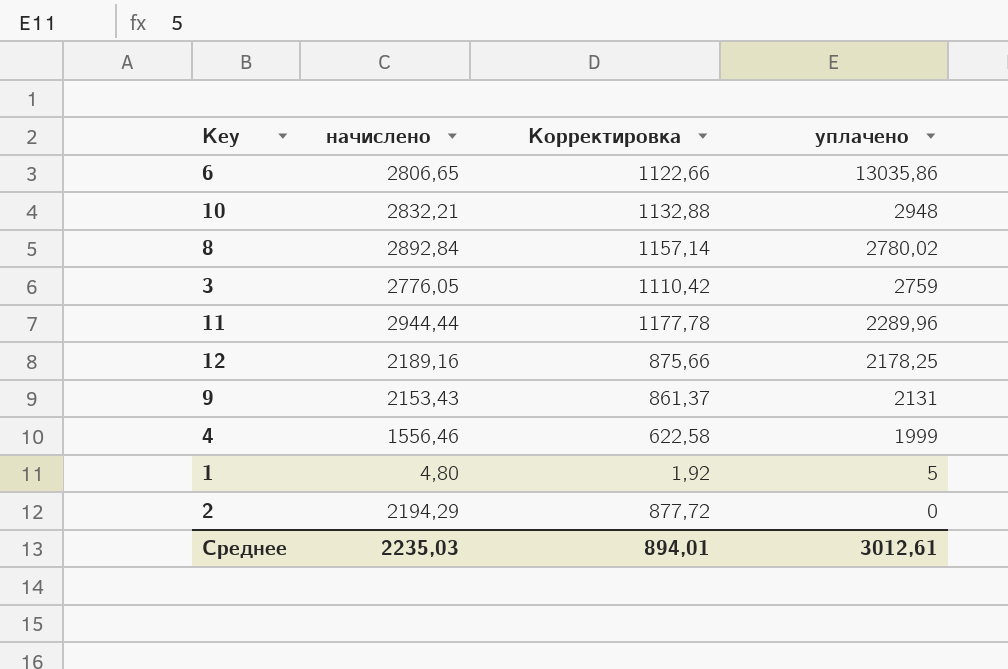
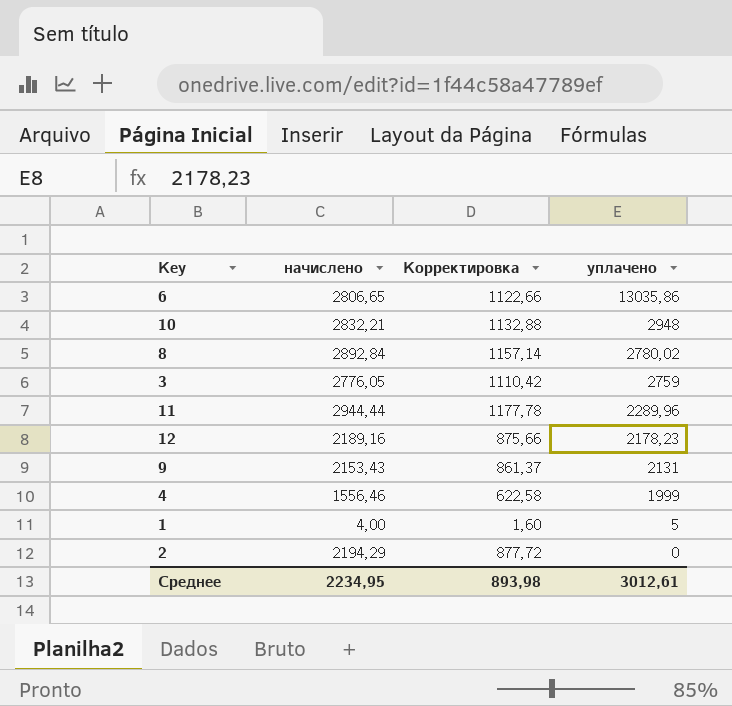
12 | уплачено: 2178,25 -> 2178,23
1 | начислено: 4,80 -> 4,00
1 | Корректировка: 1,92 -> 1,60
Среднее | начислено: 2235,03 -> 2234,95
Среднее | Корректировка: 894,01 -> 893,98

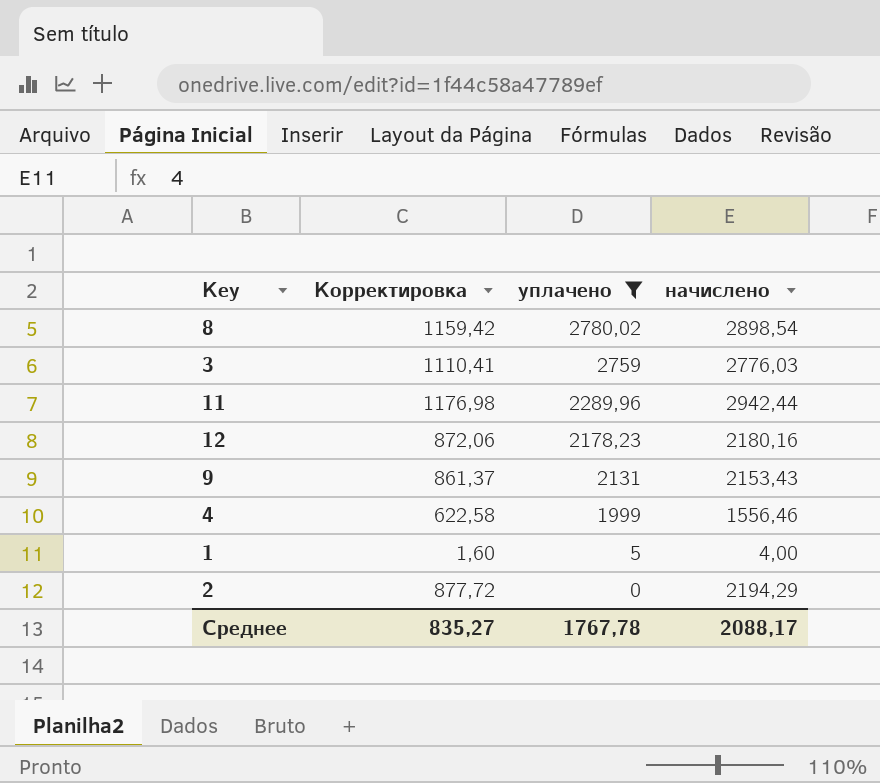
filter: none -> уплачено <= 2780,02
column начислено | position: 2 -> 4
8 | Корректировка: 1157,14 -> 1159,42
8 | начислено: 2892,84 -> 2898,54
3 | Корректировка: 1110,42 -> 1110,41
3 | начислено: 2776,05 -> 2776,03
11 | Корректировка: 1177,78 -> 1176,98
11 | начислено: 2944,44 -> 2942,44
12 | Корректировка: 875,66 -> 872,06
12 | начислено: 2189,16 -> 2180,16
Среднее | Корректировка: 893,98 -> 835,27
Среднее | уплачено: 3012,61 -> 1767,78
Среднее | начислено: 2234,95 -> 2088,17

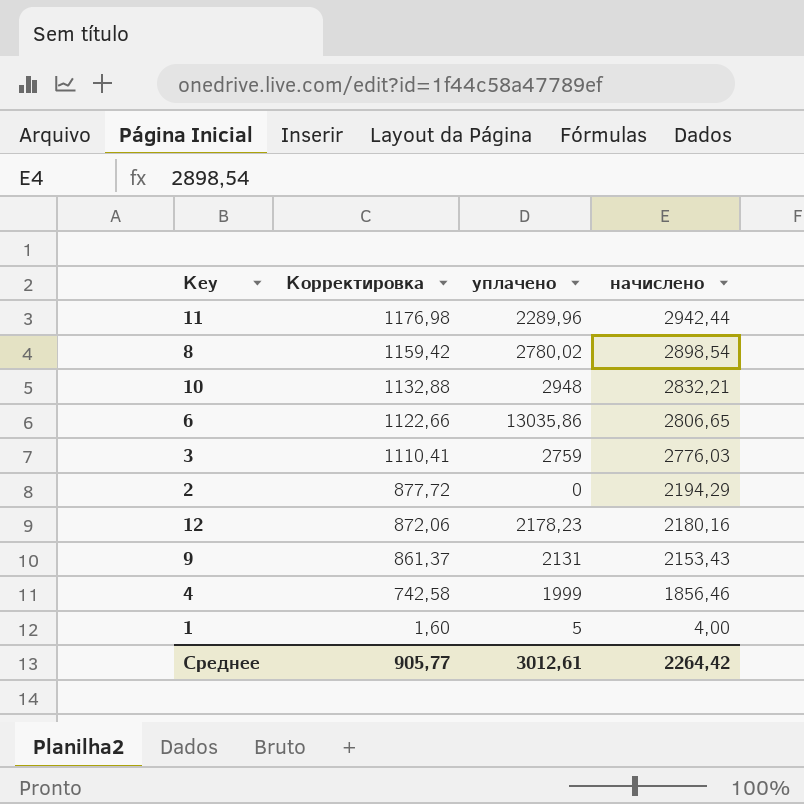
filter: уплачено <= 2780,02 -> none
row order: уплачено descending -> Корректировка descending
4 | Корректировка: 622,58 -> 742,58
4 | начислено: 1556,46 -> 1856,46
Среднее | Корректировка: 835,27 -> 905,77
Среднее | уплачено: 1767,78 -> 3012,61
Среднее | начислено: 2088,17 -> 2264,42

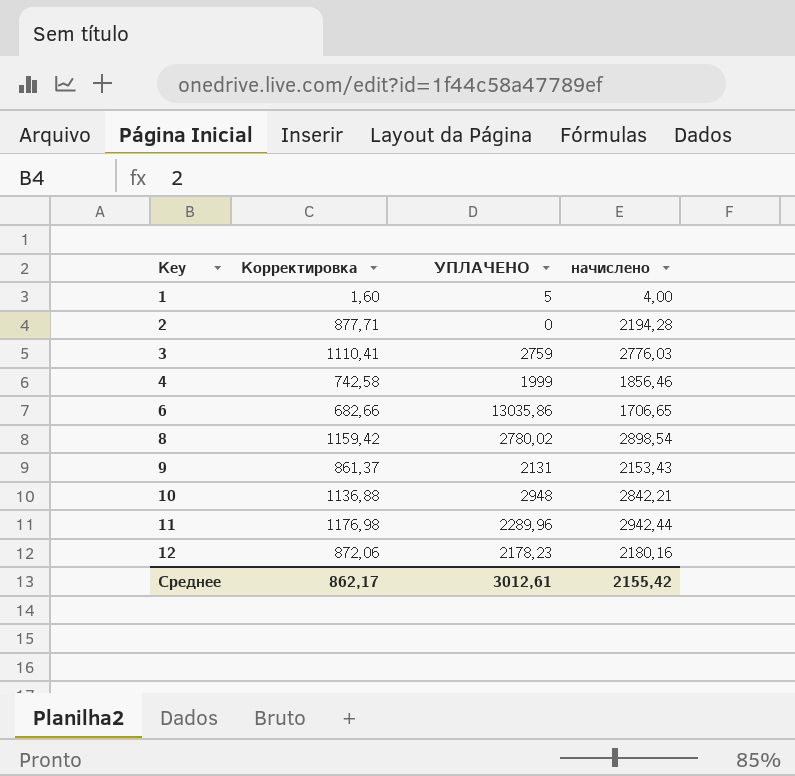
row order: Корректировка descending -> Key ascending
column name: уплачено -> УПЛАЧЕНО
2 | Корректировка: 877,72 -> 877,71
2 | начислено: 2194,29 -> 2194,28
6 | Корректировка: 1122,66 -> 682,66
6 | начислено: 2806,65 -> 1706,65
10 | Корректировка: 1132,88 -> 1136,88
10 | начислено: 2832,21 -> 2842,21
Среднее | Корректировка: 905,77 -> 862,17
Среднее | начислено: 2264,42 -> 2155,42

